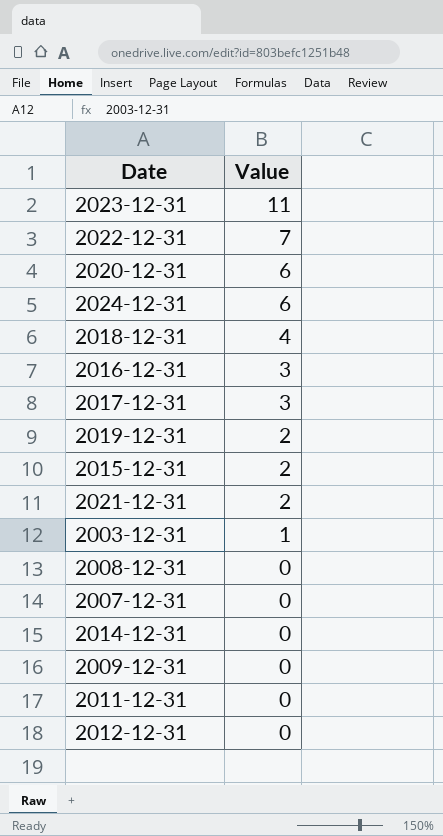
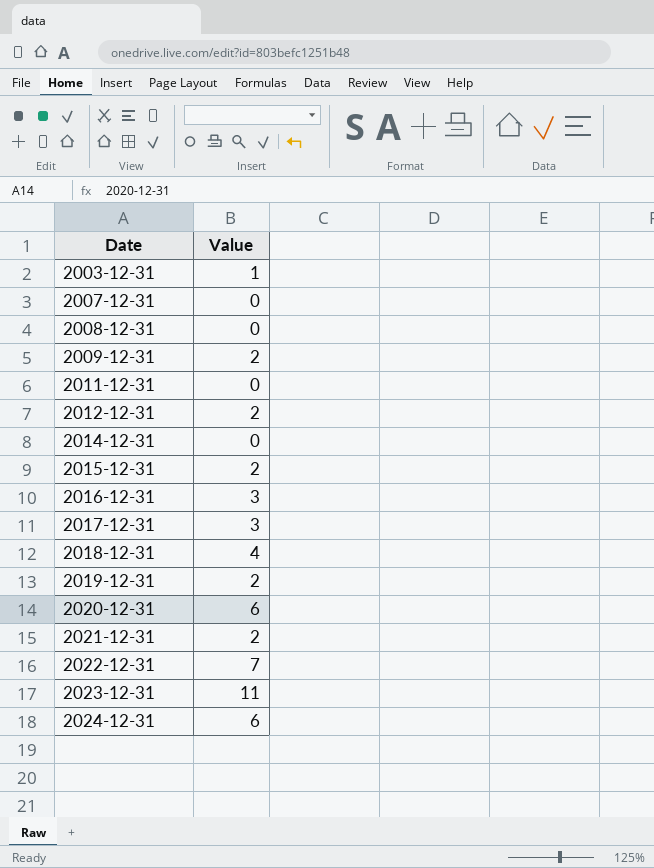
row order: Value descending -> Date ascending
2009-12-31 | Value: 0 -> 2
2012-12-31 | Value: 0 -> 2

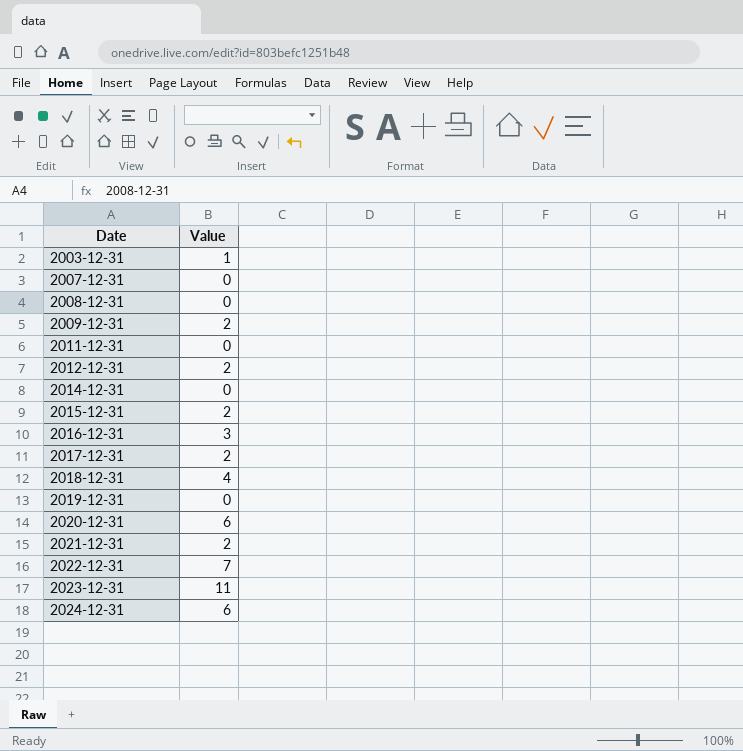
2017-12-31 | Value: 3 -> 2
2019-12-31 | Value: 2 -> 0

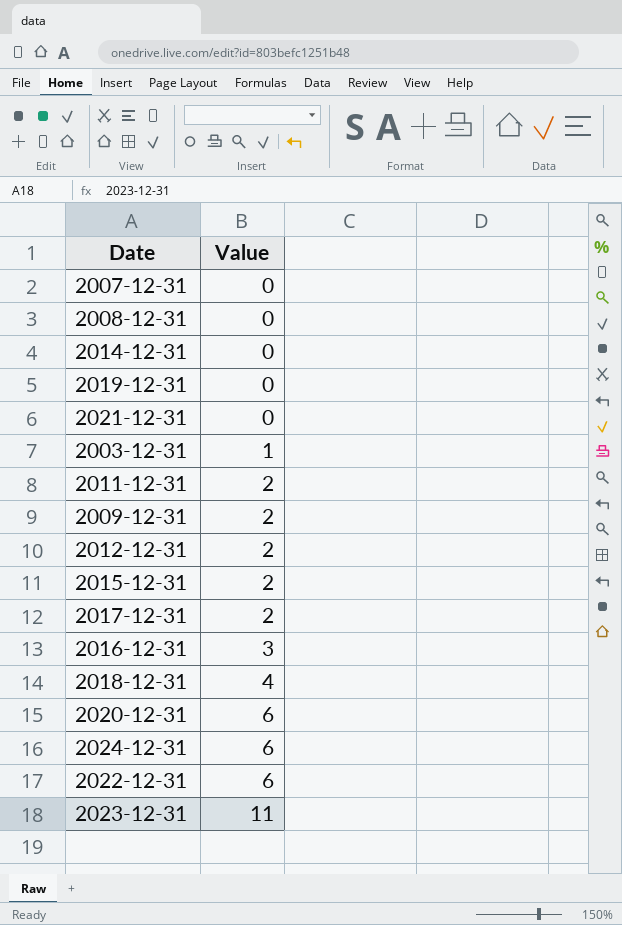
row order: Date ascending -> Value ascending
2021-12-31 | Value: 2 -> 0
2011-12-31 | Value: 0 -> 2
2022-12-31 | Value: 7 -> 6

